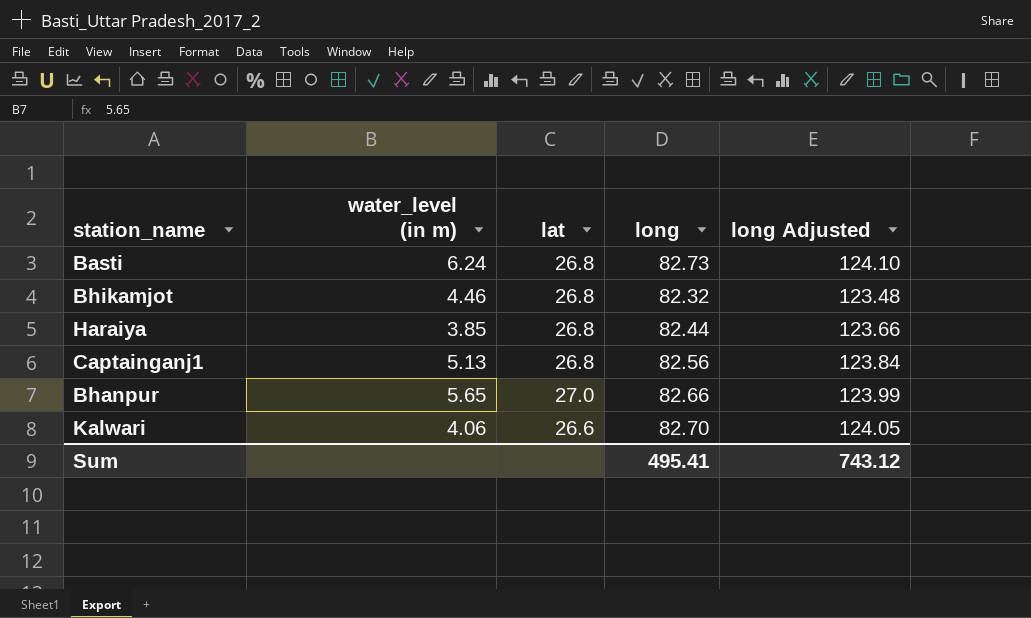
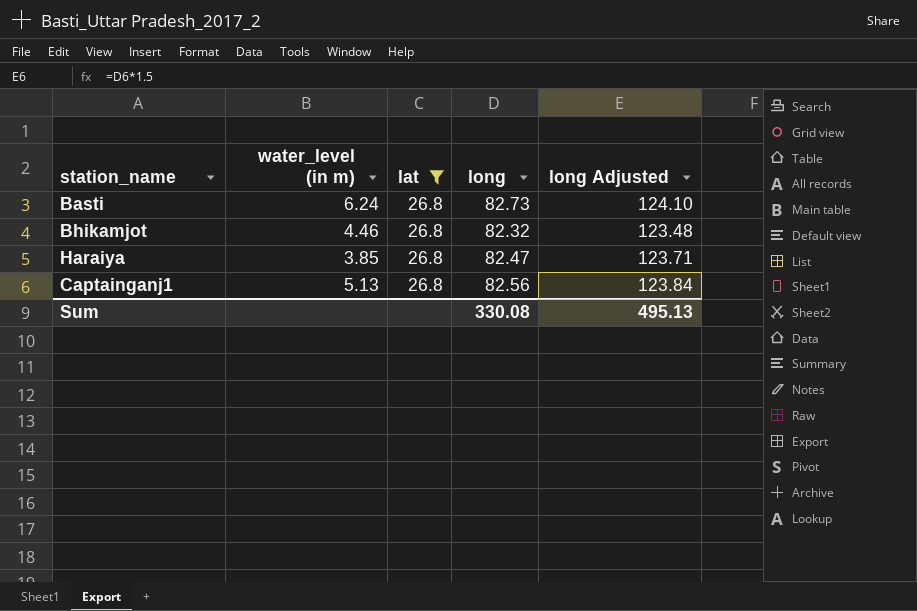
filter: none -> lat = 26.8
Haraiya | long: 82.44 -> 82.47
Haraiya | long Adjusted: 123.66 -> 123.71
Sum | long: 495.41 -> 330.08
Sum | long Adjusted: 743.12 -> 495.13

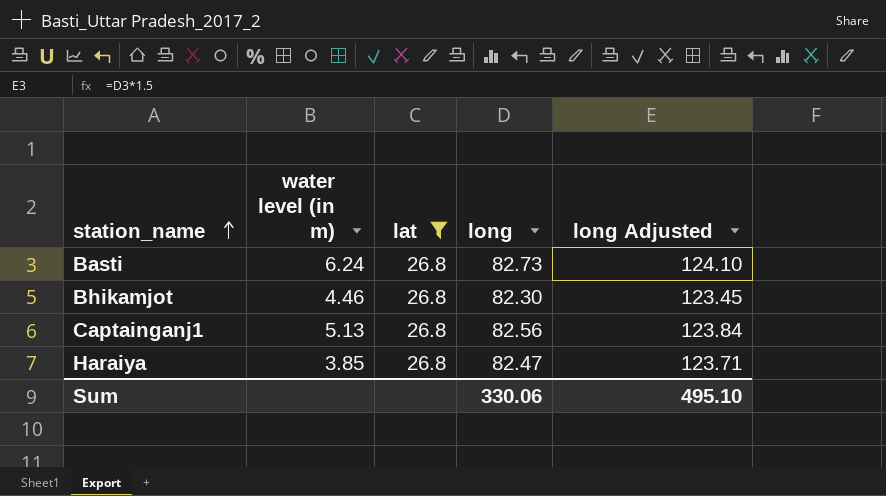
row order: none -> station_name ascending
column name: water_level (in m) -> water level (in m)
Bhikamjot | long: 82.32 -> 82.30
Bhikamjot | long Adjusted: 123.48 -> 123.45
Sum | long: 330.08 -> 330.06
Sum | long Adjusted: 495.13 -> 495.10

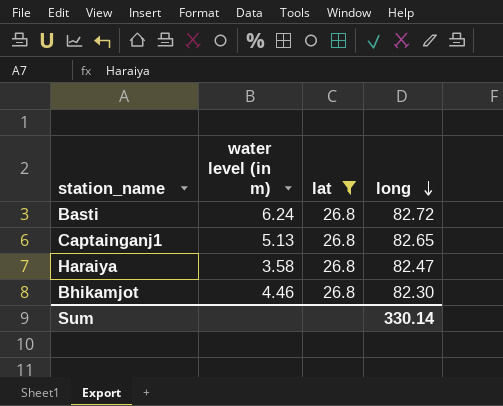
row order: station_name ascending -> long descending
column long Adjusted | formula: [long] * 1.5 -> none
Basti | long: 82.73 -> 82.72
Captainganj1 | long: 82.56 -> 82.65
Haraiya | water level (in m): 3.85 -> 3.58
Sum | long: 330.06 -> 330.14

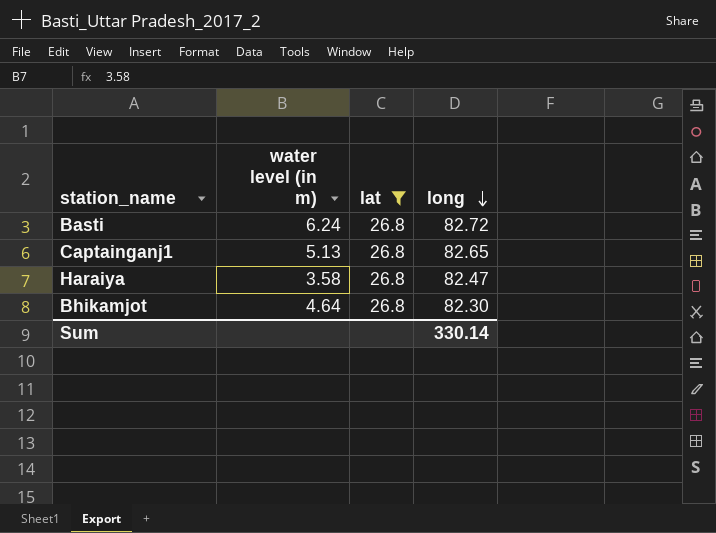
Bhikamjot | water level (in m): 4.46 -> 4.64

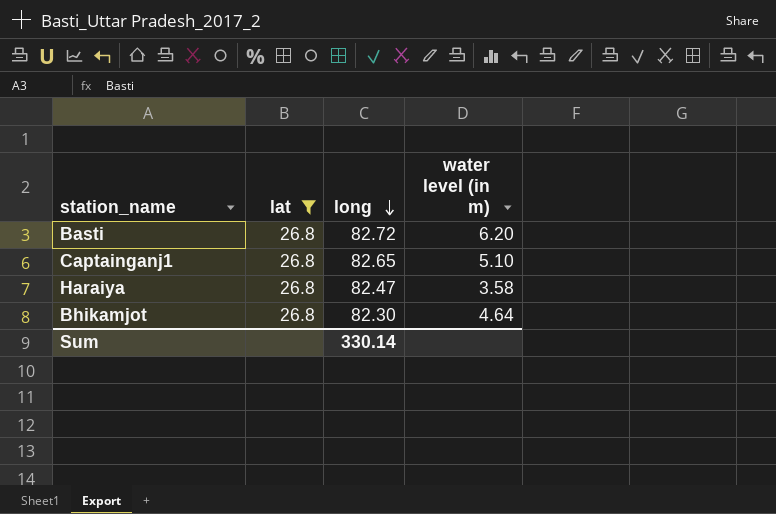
column water level (in m) | position: 2 -> 4
Basti | water level (in m): 6.24 -> 6.20
Captainganj1 | water level (in m): 5.13 -> 5.10

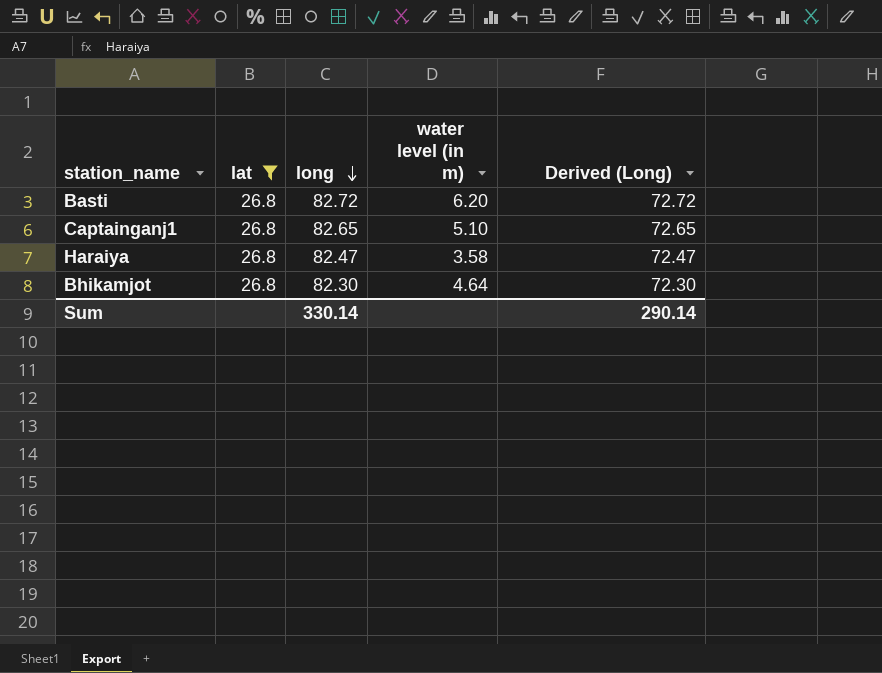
column Derived (Long) | formula: none -> [long] - 10

